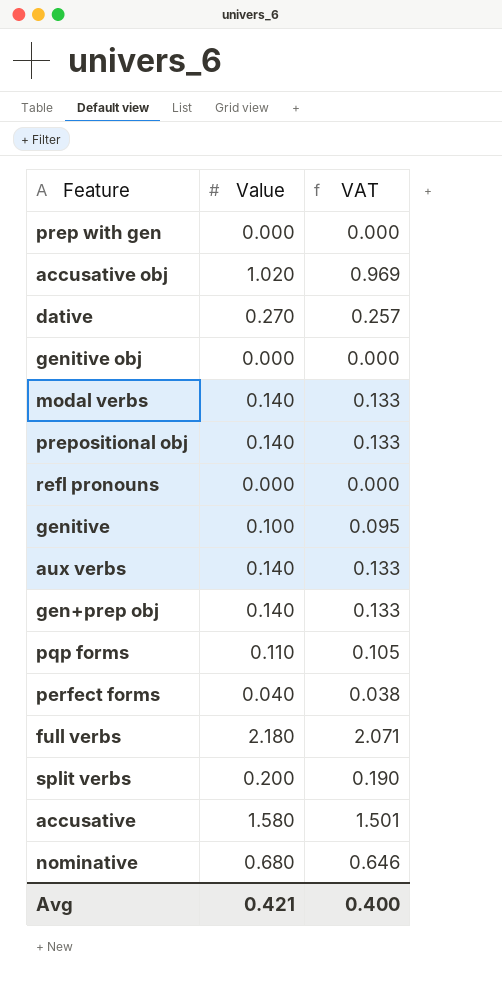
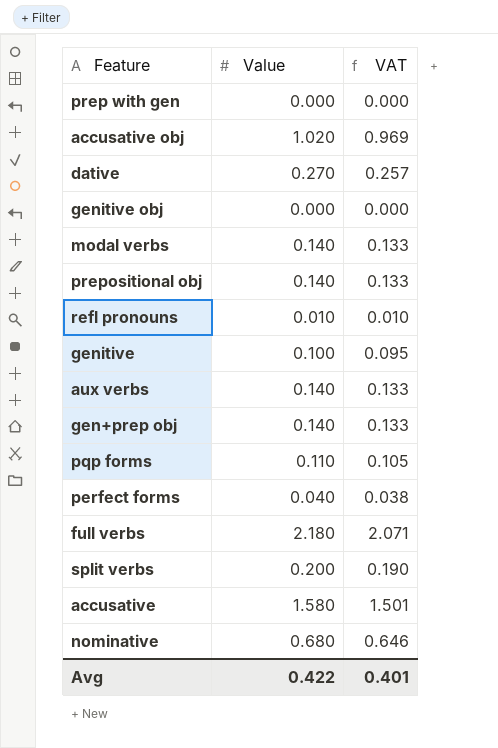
refl pronouns | Value: 0.000 -> 0.010
refl pronouns | VAT: 0.000 -> 0.010
Avg | Value: 0.421 -> 0.422
Avg | VAT: 0.400 -> 0.401

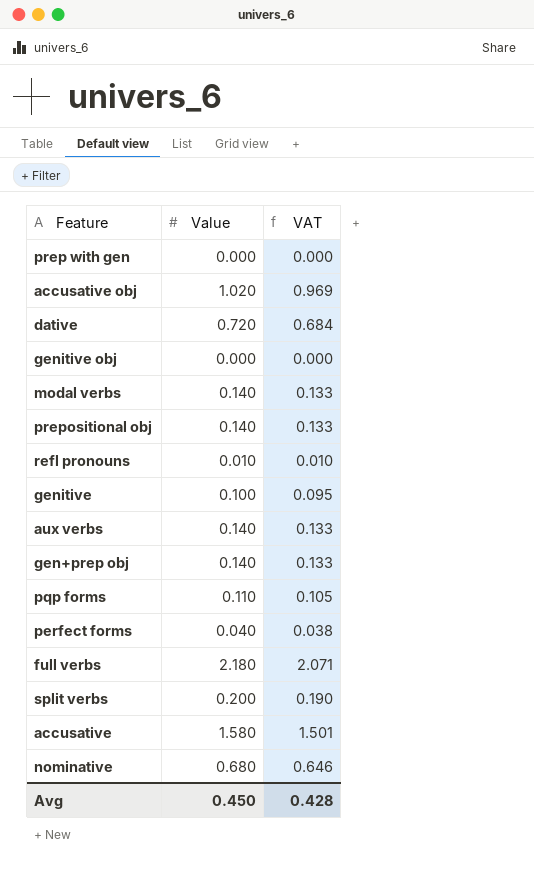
dative | Value: 0.270 -> 0.720
dative | VAT: 0.257 -> 0.684
Avg | Value: 0.422 -> 0.450
Avg | VAT: 0.401 -> 0.428

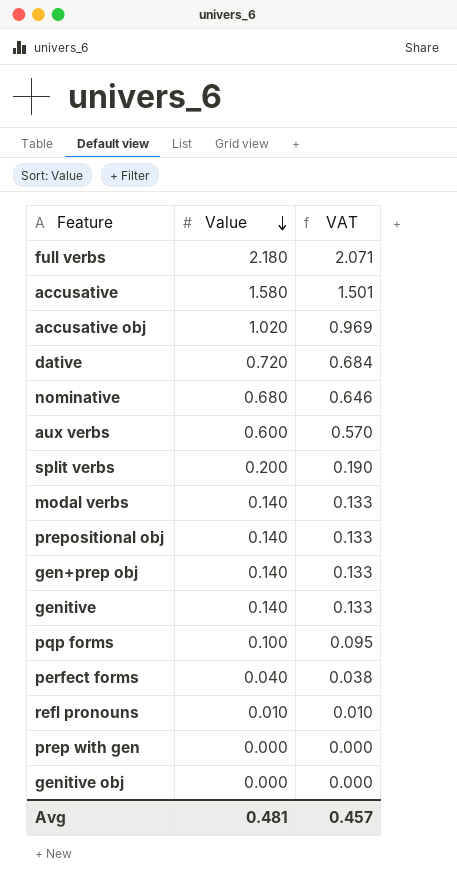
row order: none -> Value descending
aux verbs | Value: 0.140 -> 0.600
aux verbs | VAT: 0.133 -> 0.570
genitive | Value: 0.100 -> 0.140
genitive | VAT: 0.095 -> 0.133
pqp forms | Value: 0.110 -> 0.100
pqp forms | VAT: 0.105 -> 0.095
Avg | Value: 0.450 -> 0.481
Avg | VAT: 0.428 -> 0.457

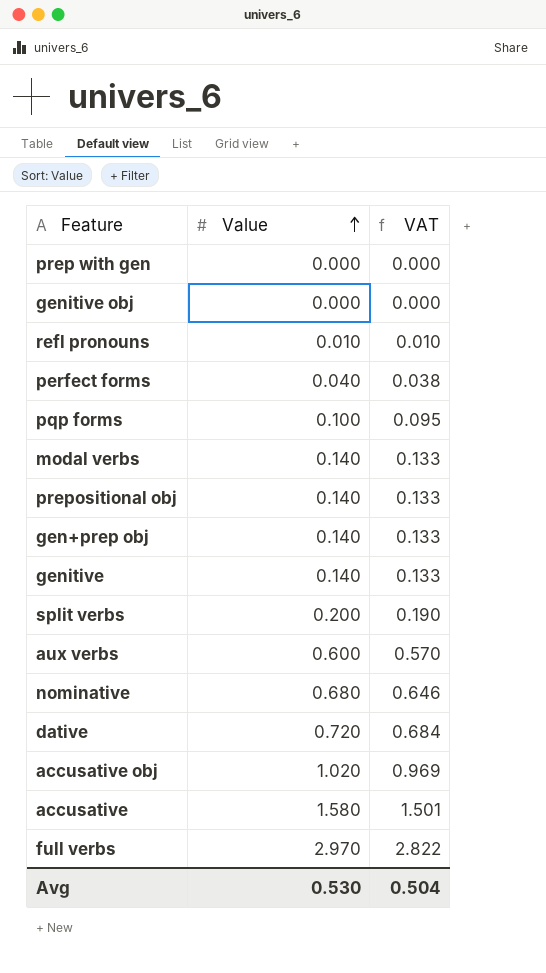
row order: Value descending -> Value ascending
full verbs | Value: 2.180 -> 2.970
full verbs | VAT: 2.071 -> 2.822
Avg | Value: 0.481 -> 0.530
Avg | VAT: 0.457 -> 0.504

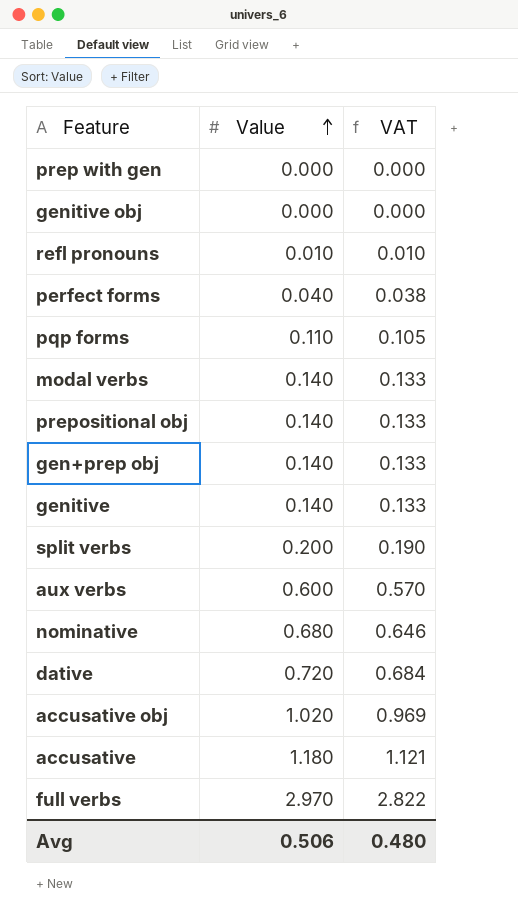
pqp forms | Value: 0.100 -> 0.110
pqp forms | VAT: 0.095 -> 0.105
accusative | Value: 1.580 -> 1.180
accusative | VAT: 1.501 -> 1.121
Avg | Value: 0.530 -> 0.506
Avg | VAT: 0.504 -> 0.480

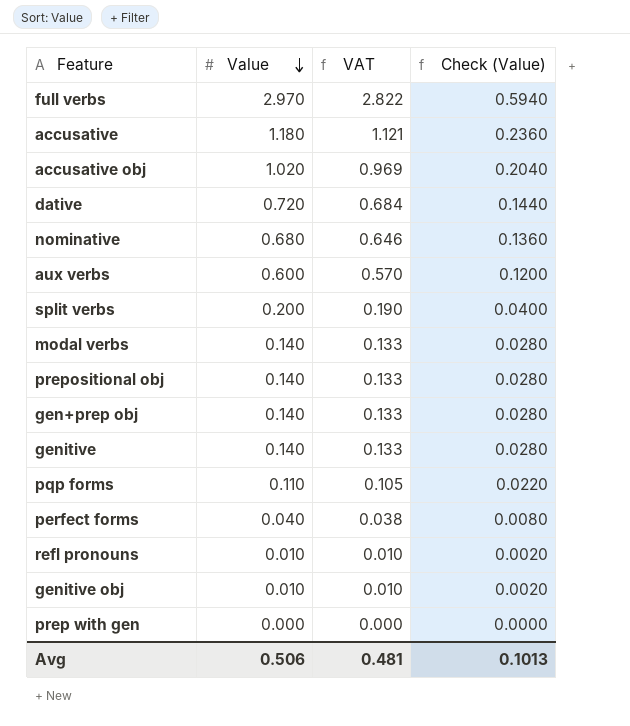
row order: Value ascending -> Value descending
column Check (Value) | formula: none -> [Value] * 0.2
genitive obj | Value: 0.000 -> 0.010
genitive obj | VAT: 0.000 -> 0.010
Avg | VAT: 0.480 -> 0.481

